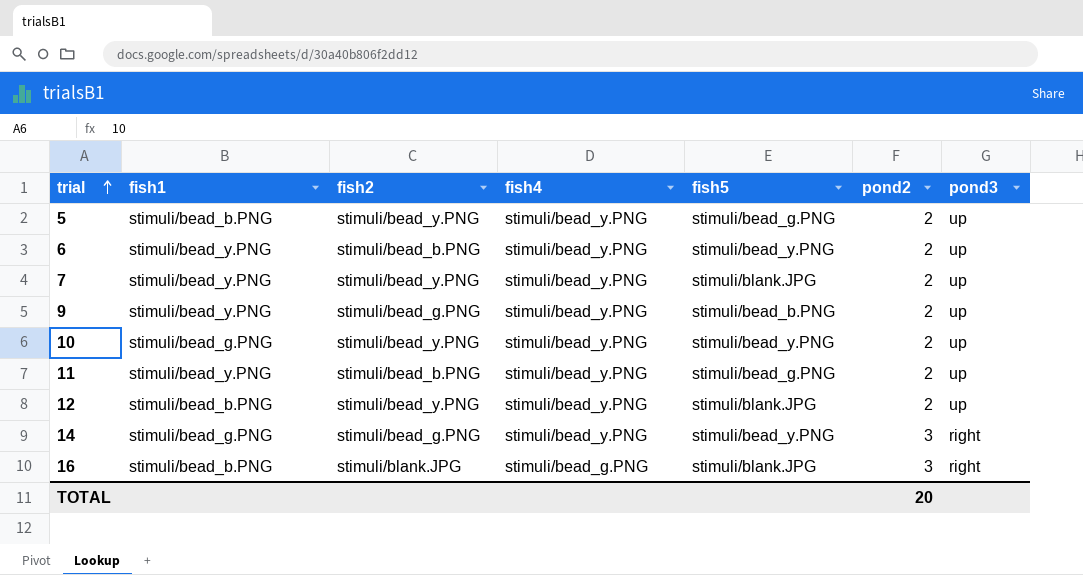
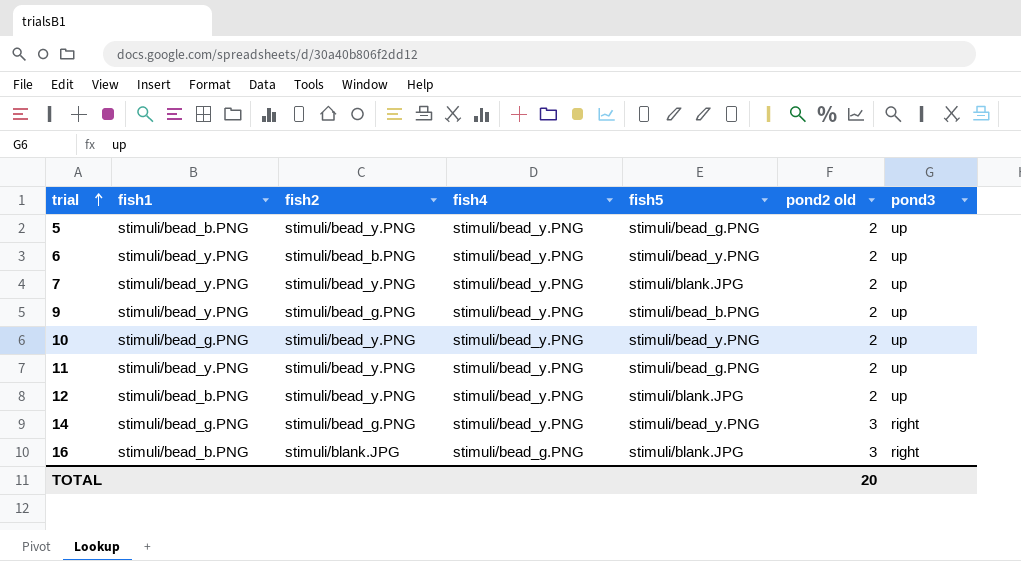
column name: pond2 -> pond2 old
11 | fish2: stimuli/bead_b.PNG -> stimuli/bead_y.PNG

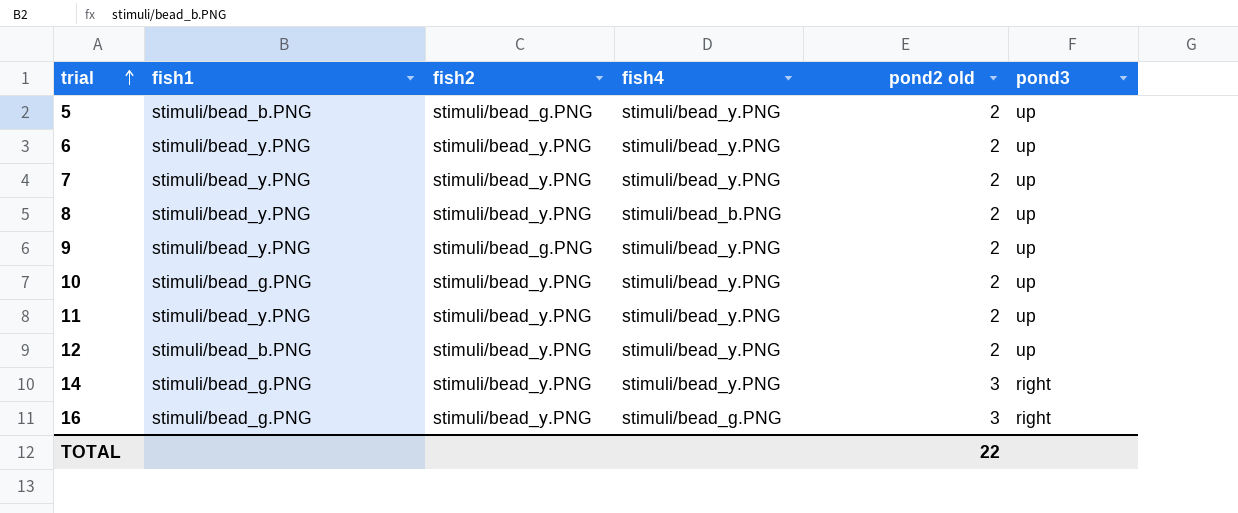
column fish5 | position: 5 -> none
5 | fish2: stimuli/bead_y.PNG -> stimuli/bead_g.PNG
6 | fish2: stimuli/bead_b.PNG -> stimuli/bead_y.PNG
row 8: none -> stimuli/bead_y.PNG | stimuli/bead_y.PNG | stimuli/bead_b.PNG | 2 | up
14 | fish2: stimuli/bead_g.PNG -> stimuli/bead_y.PNG
16 | fish1: stimuli/bead_b.PNG -> stimuli/bead_g.PNG
16 | fish2: stimuli/blank.JPG -> stimuli/bead_y.PNG
TOTAL | pond2 old: 20 -> 22

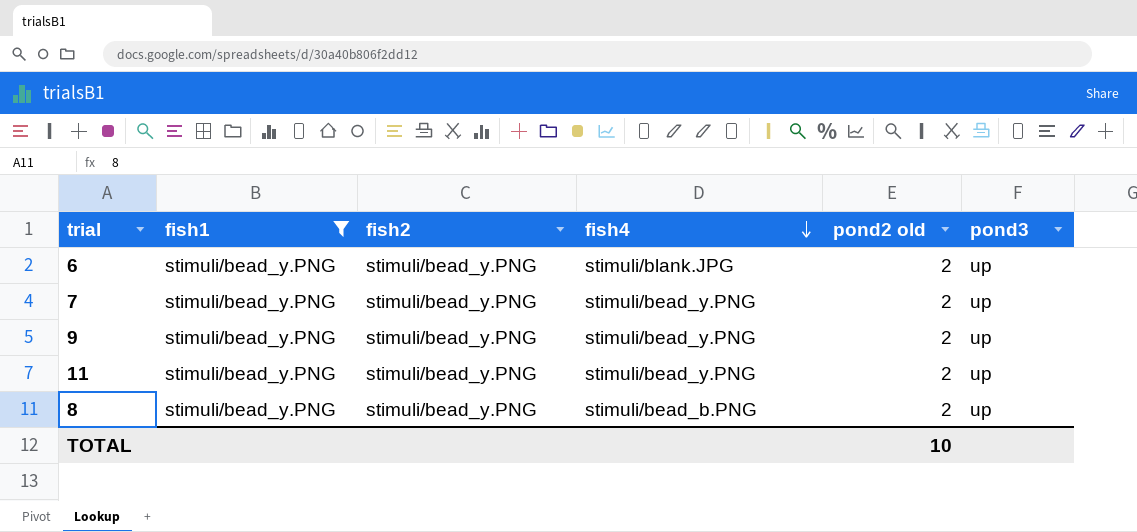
filter: none -> fish1 = stimuli/bead_y.PNG
row order: trial ascending -> fish4 descending
6 | fish4: stimuli/bead_y.PNG -> stimuli/blank.JPG
9 | fish2: stimuli/bead_g.PNG -> stimuli/bead_y.PNG
TOTAL | pond2 old: 22 -> 10

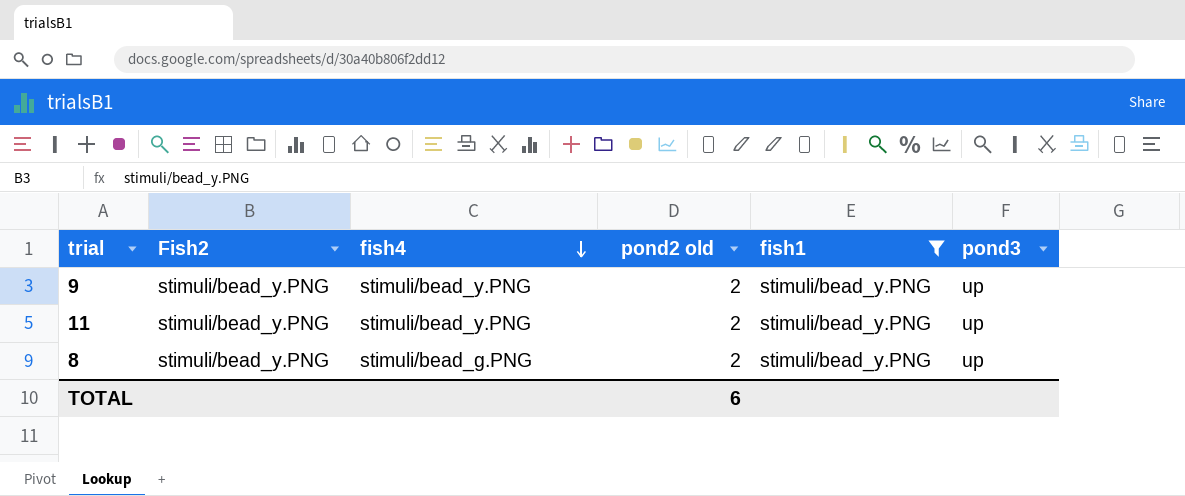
column name: fish2 -> Fish2
column fish1 | position: 2 -> 5
row 6: stimuli/bead_y.PNG | stimuli/bead_y.PNG | stimuli/blank.JPG | 2 | up -> none
row 7: stimuli/bead_y.PNG | stimuli/bead_y.PNG | stimuli/bead_y.PNG | 2 | up -> none
8 | fish4: stimuli/bead_b.PNG -> stimuli/bead_g.PNG
TOTAL | pond2 old: 10 -> 6

